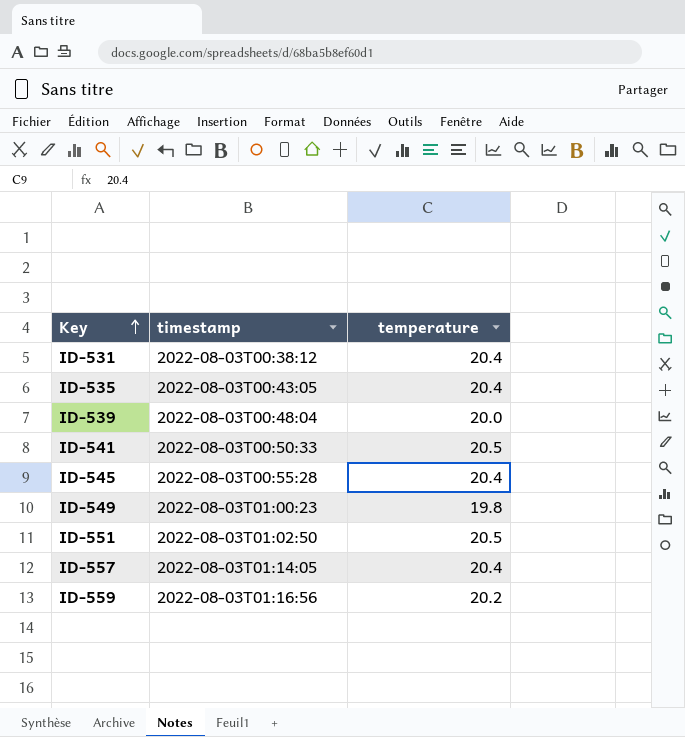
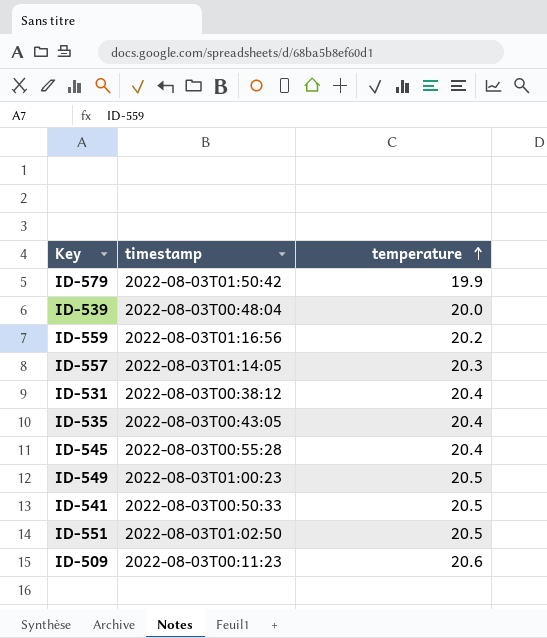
row order: Key ascending -> temperature ascending
row ID-579: none -> 2022-08-03T01:50:42 | 19.9
ID-557 | temperature: 20.4 -> 20.3
ID-549 | temperature: 19.8 -> 20.5
row ID-509: none -> 2022-08-03T00:11:23 | 20.6

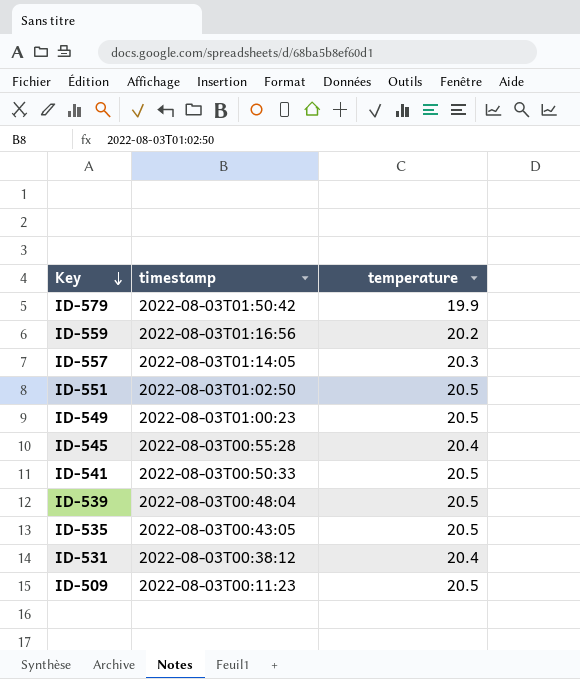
row order: temperature ascending -> Key descending
ID-539 | temperature: 20.0 -> 20.5
ID-535 | temperature: 20.4 -> 20.5
ID-509 | temperature: 20.6 -> 20.5

